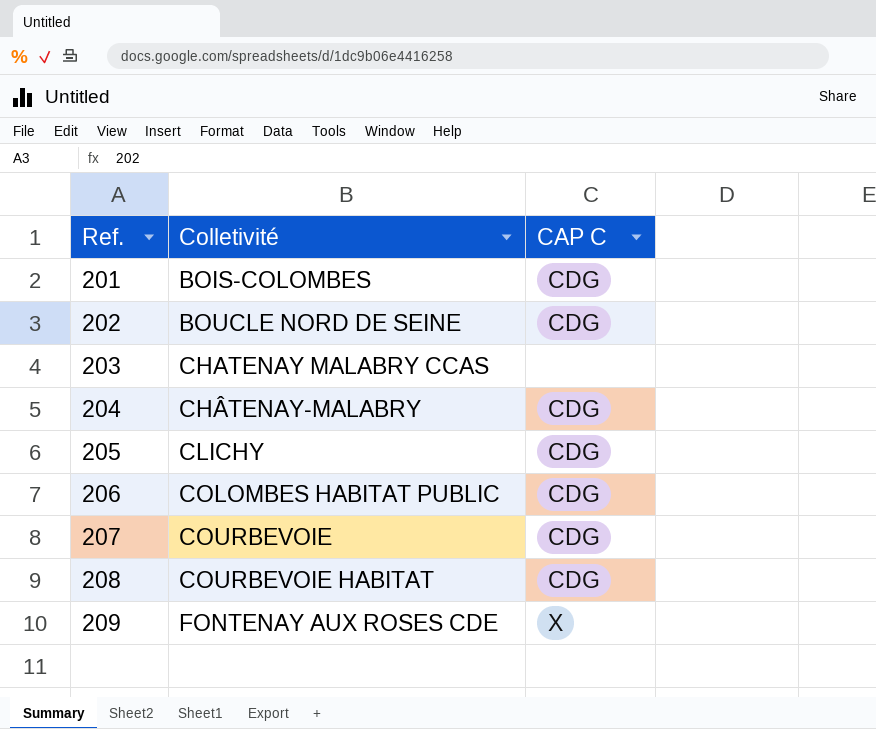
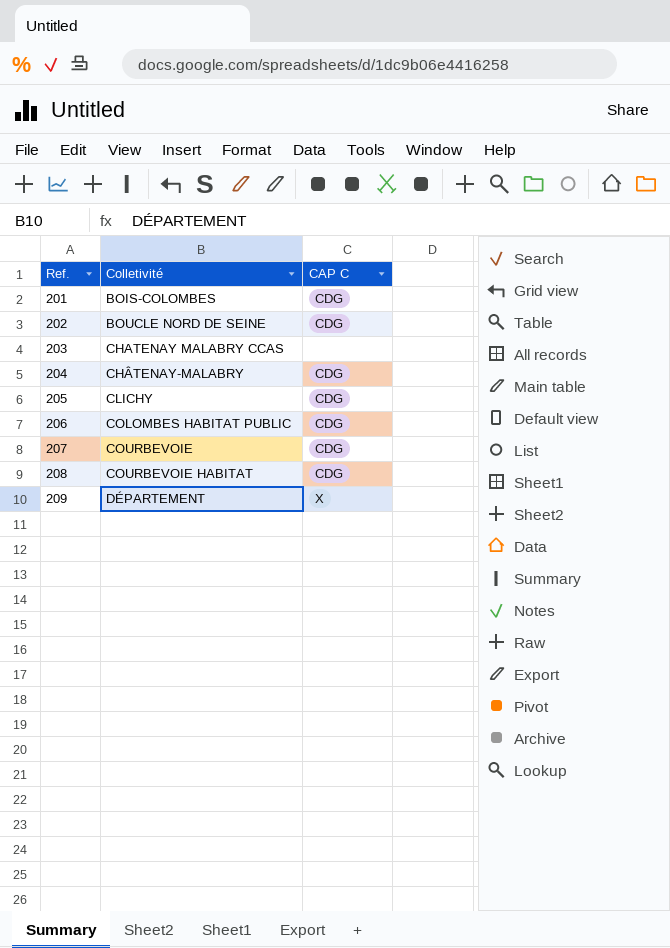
209 | Colletivité: FONTENAY AUX ROSES CDE -> DÉPARTEMENT

